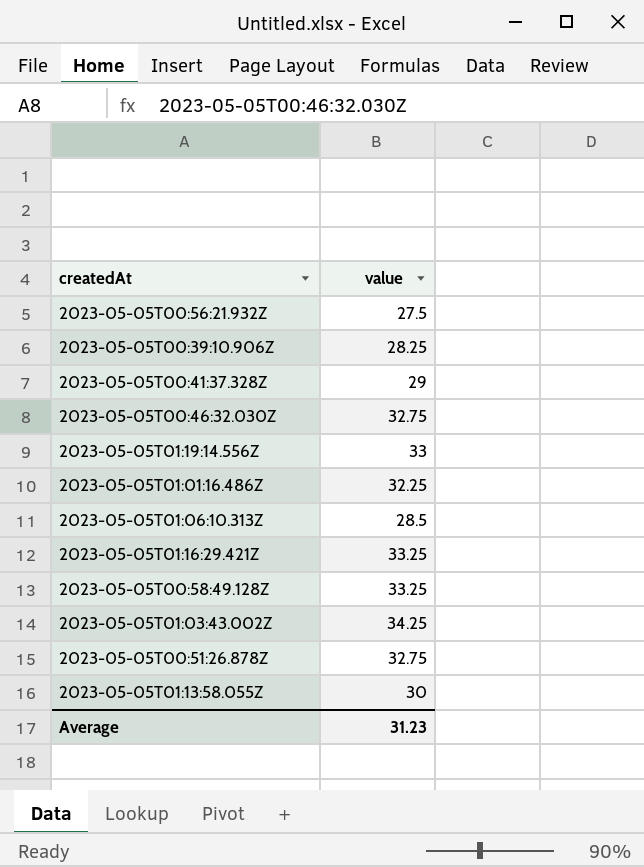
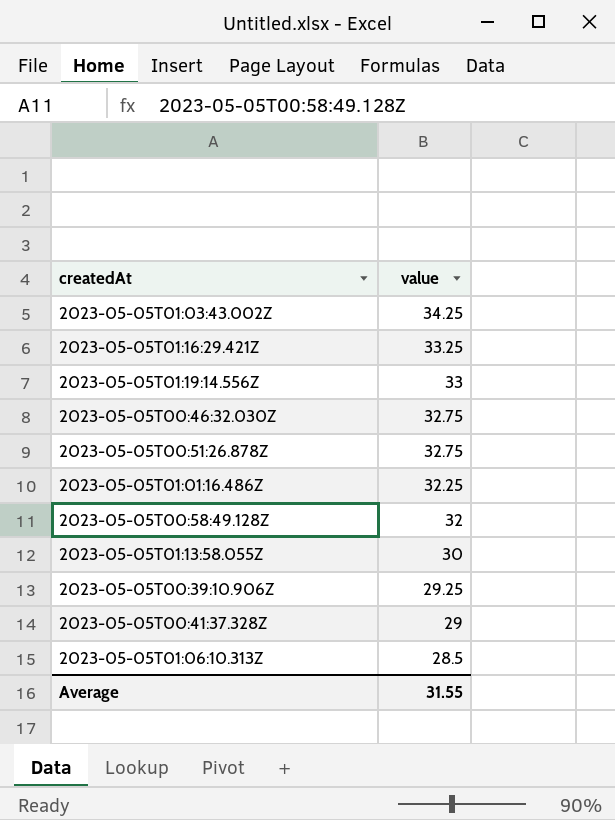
row order: none -> value descending
row 2023-05-05T00:56:21.932Z: 27.5 -> none
2023-05-05T00:58:49.128Z | value: 33.25 -> 32
2023-05-05T00:39:10.906Z | value: 28.25 -> 29.25
Average | value: 31.23 -> 31.55

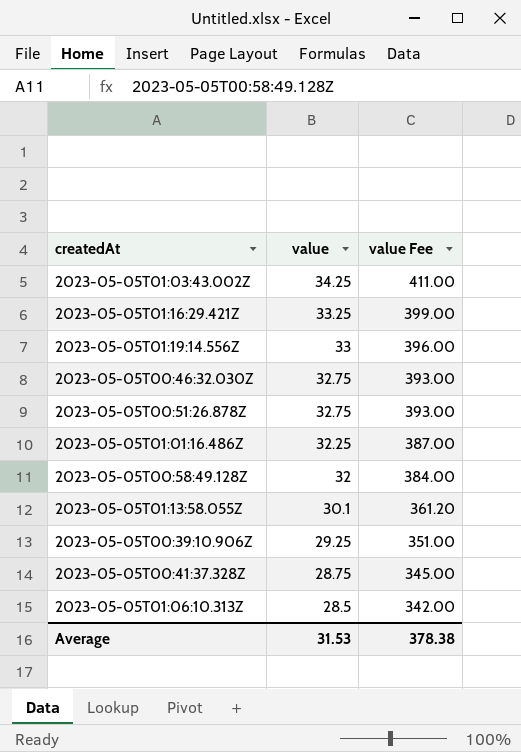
column value Fee | formula: none -> [value] * 12
2023-05-05T01:13:58.055Z | value: 30 -> 30.1
2023-05-05T00:41:37.328Z | value: 29 -> 28.75
Average | value: 31.55 -> 31.53

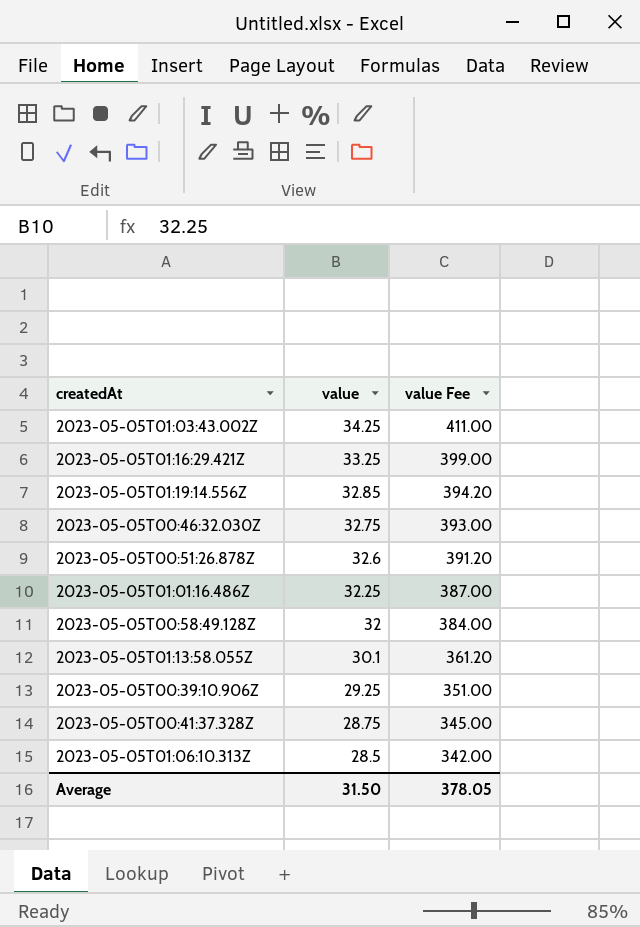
2023-05-05T01:19:14.556Z | value: 33 -> 32.85
2023-05-05T01:19:14.556Z | value Fee: 396.00 -> 394.20
2023-05-05T00:51:26.878Z | value: 32.75 -> 32.6
2023-05-05T00:51:26.878Z | value Fee: 393.00 -> 391.20
Average | value: 31.53 -> 31.50
Average | value Fee: 378.38 -> 378.05

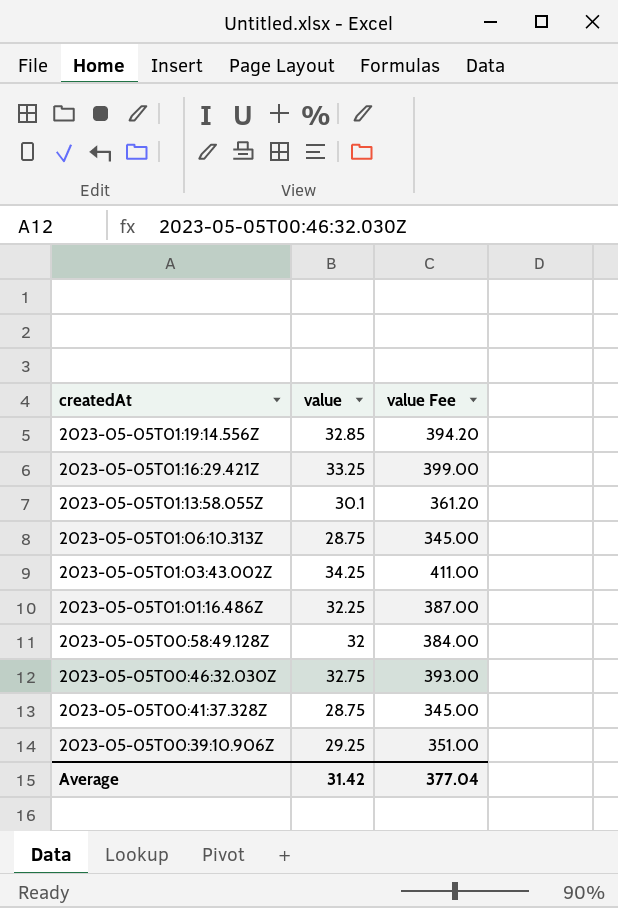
row order: value descending -> createdAt descending
row 2023-05-05T00:51:26.878Z: 32.6 | 391.20 -> none
2023-05-05T01:06:10.313Z | value: 28.5 -> 28.75
2023-05-05T01:06:10.313Z | value Fee: 342.00 -> 345.00
Average | value: 31.50 -> 31.42
Average | value Fee: 378.05 -> 377.04

